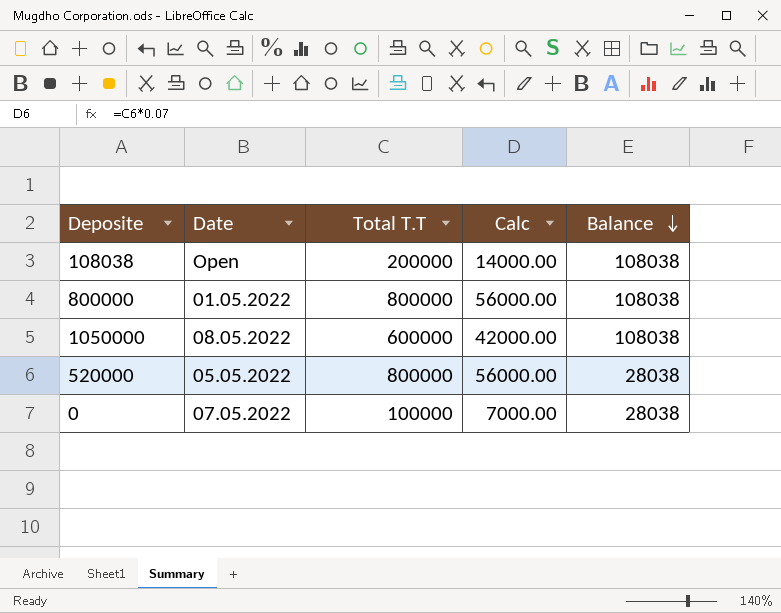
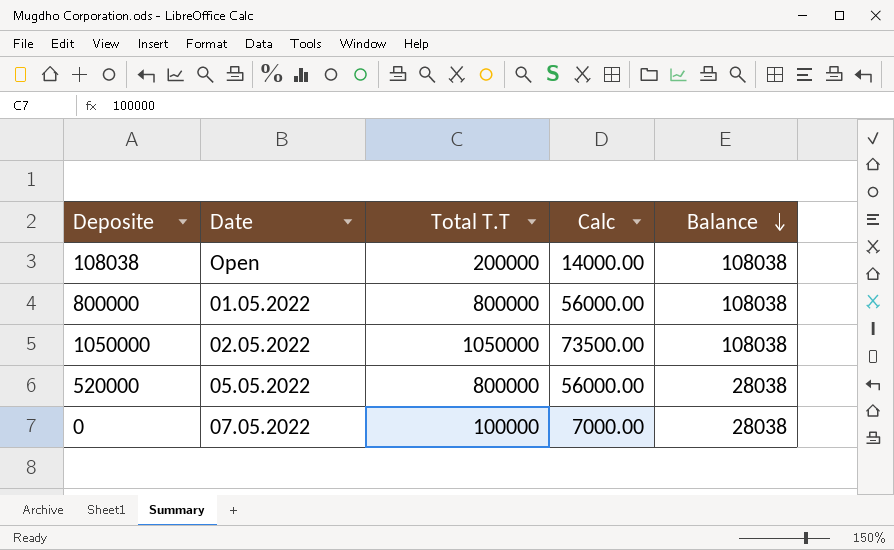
1050000 | Date: 08.05.2022 -> 02.05.2022
1050000 | Total T.T: 600000 -> 1050000
1050000 | Calc: 42000.00 -> 73500.00

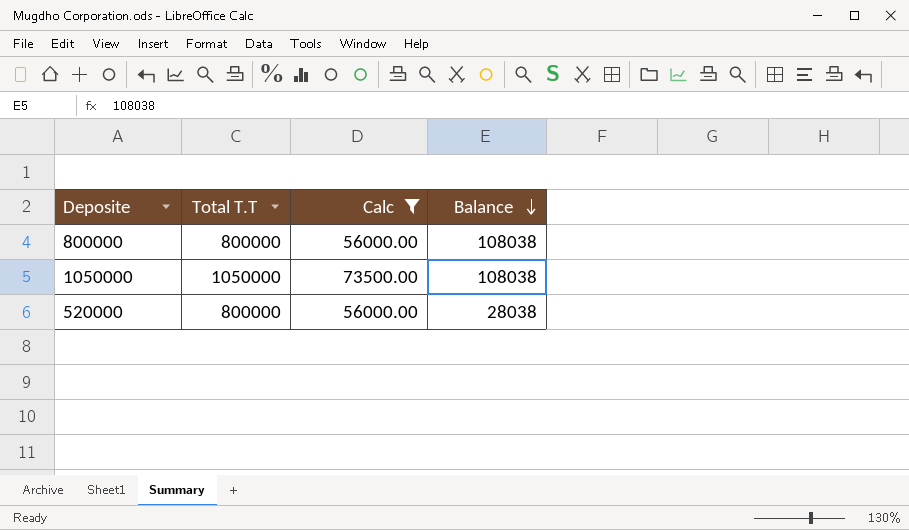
filter: none -> Calc >= 56000.00
column Date | position: 2 -> none

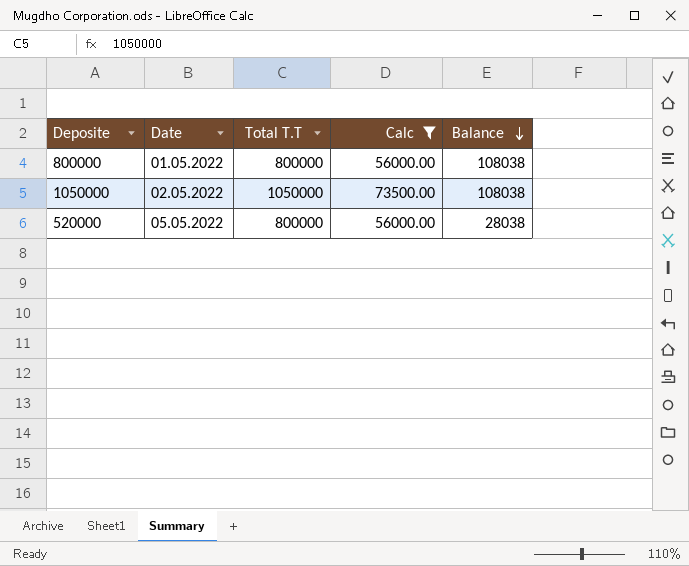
column Date | position: none -> 2

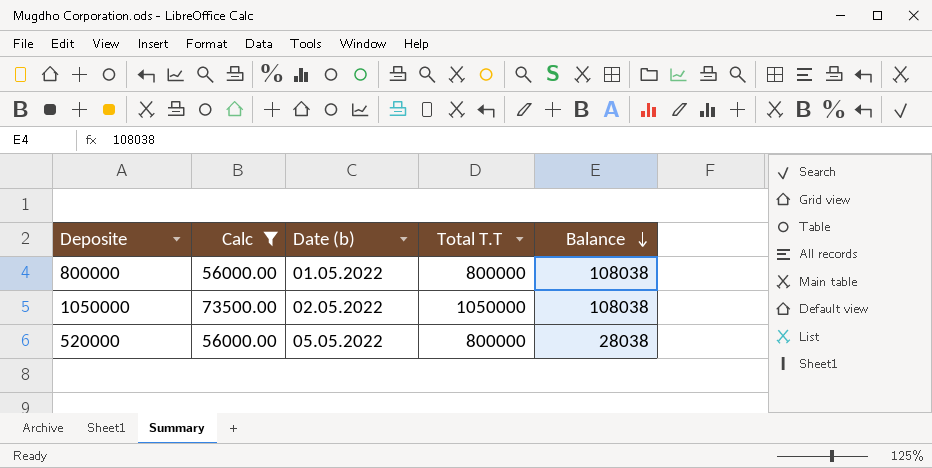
column Calc | position: 4 -> 2
column name: Date -> Date (b)

